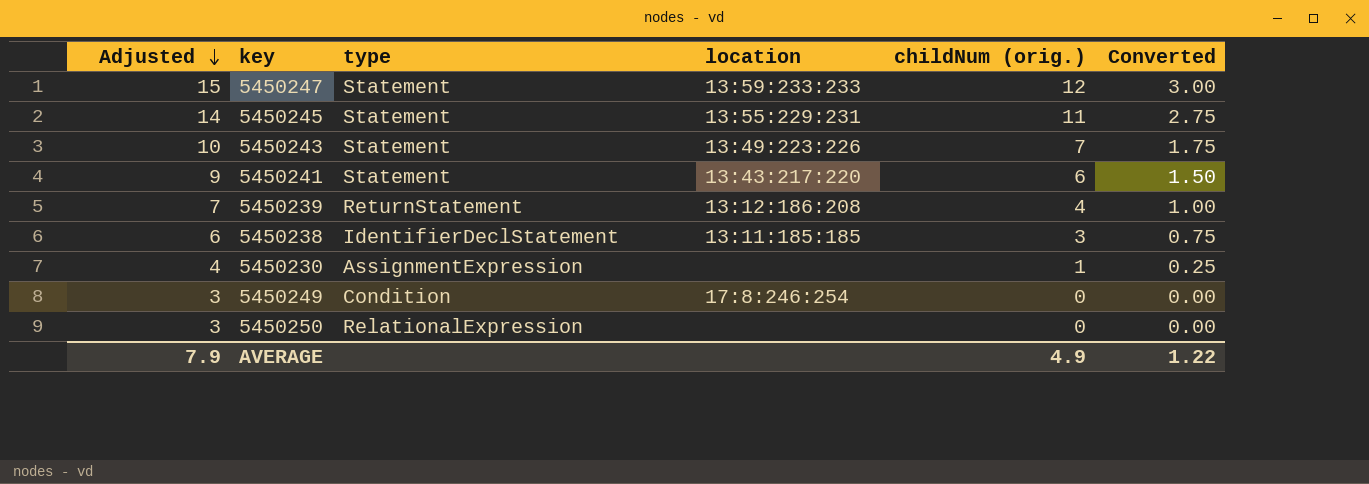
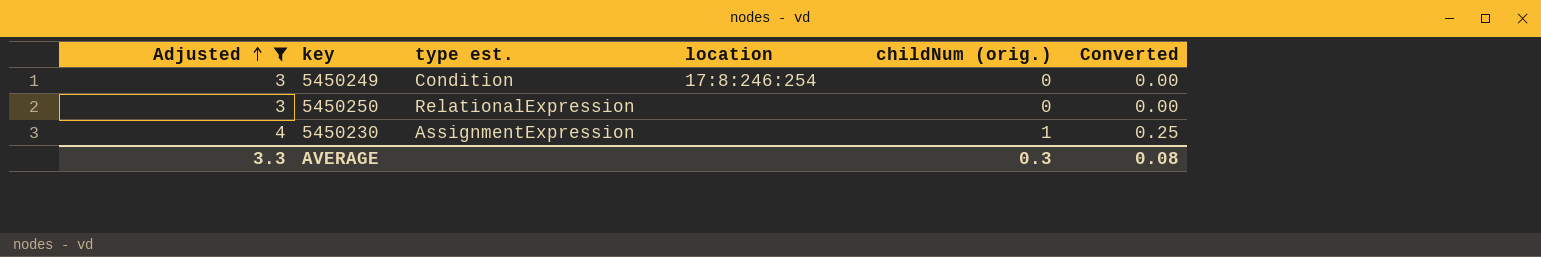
filter: none -> Adjusted <= 4
row order: Adjusted descending -> Adjusted ascending
column name: type -> type est.
AVERAGE | Adjusted: 7.9 -> 3.3
AVERAGE | childNum (orig.): 4.9 -> 0.3
AVERAGE | Converted: 1.22 -> 0.08

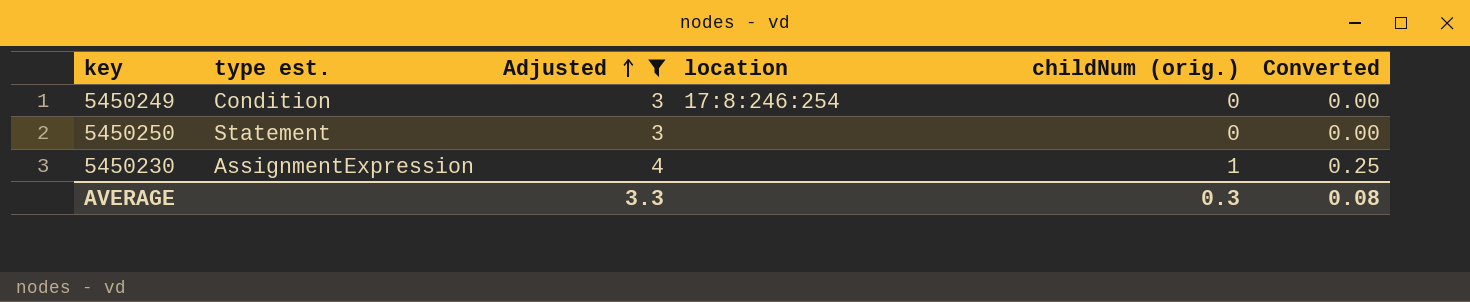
column Adjusted | position: 1 -> 3
5450250 | type est.: RelationalExpression -> Statement

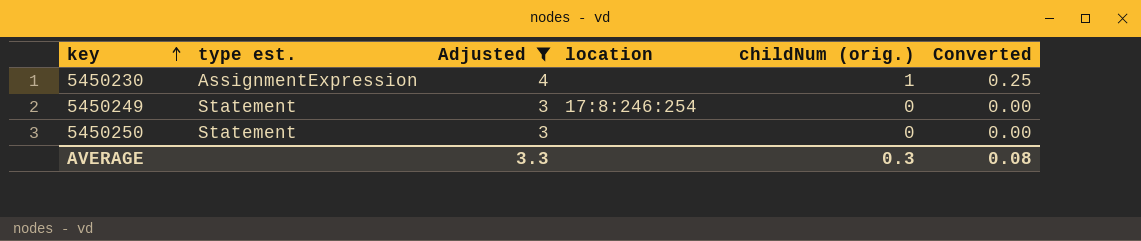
row order: Adjusted ascending -> key ascending
5450249 | type est.: Condition -> Statement

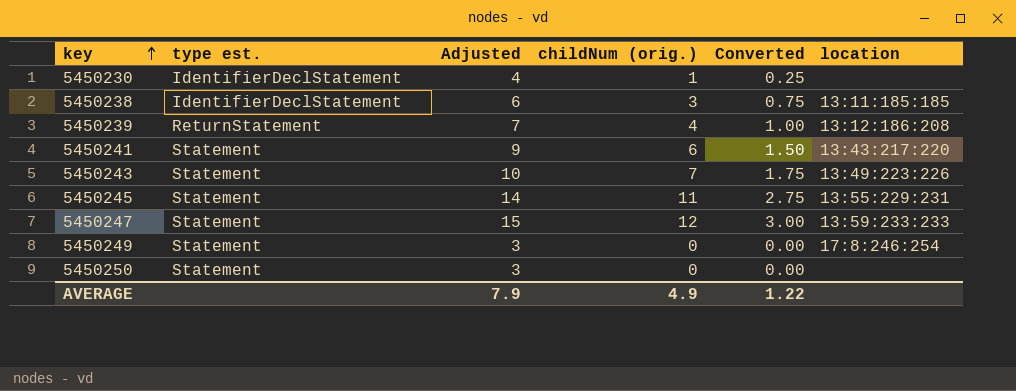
filter: Adjusted <= 4 -> none
column location | position: 4 -> 6
5450230 | type est.: AssignmentExpression -> IdentifierDeclStatement
AVERAGE | Adjusted: 3.3 -> 7.9
AVERAGE | childNum (orig.): 0.3 -> 4.9
AVERAGE | Converted: 0.08 -> 1.22

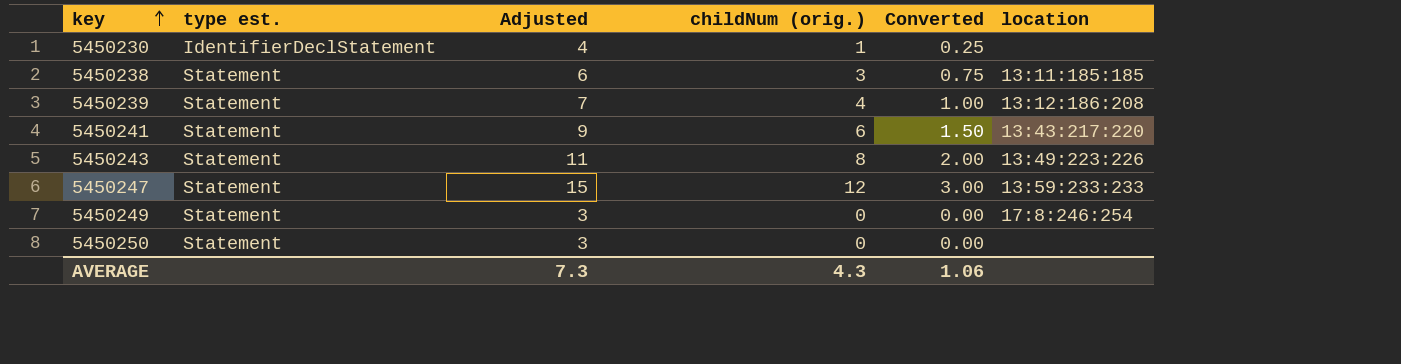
row 5450245: Statement | 14 | 11 | 2.75 | 13:55:229:231 -> none
5450238 | type est.: IdentifierDeclStatement -> Statement
5450239 | type est.: ReturnStatement -> Statement
5450243 | Adjusted: 10 -> 11
5450243 | childNum (orig.): 7 -> 8
5450243 | Converted: 1.75 -> 2.00
AVERAGE | Adjusted: 7.9 -> 7.3
AVERAGE | childNum (orig.): 4.9 -> 4.3
AVERAGE | Converted: 1.22 -> 1.06

